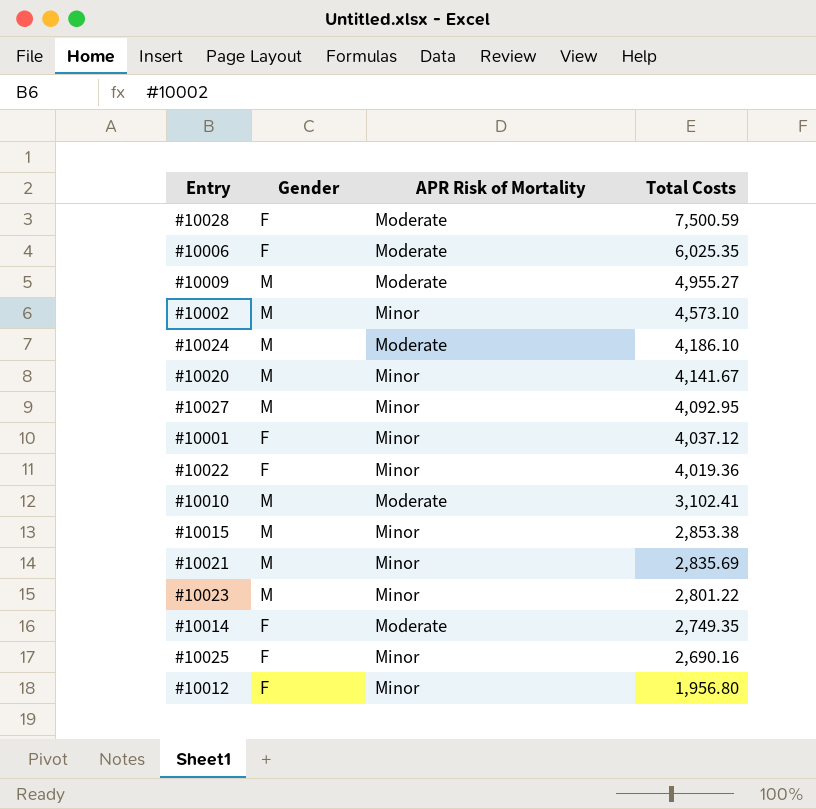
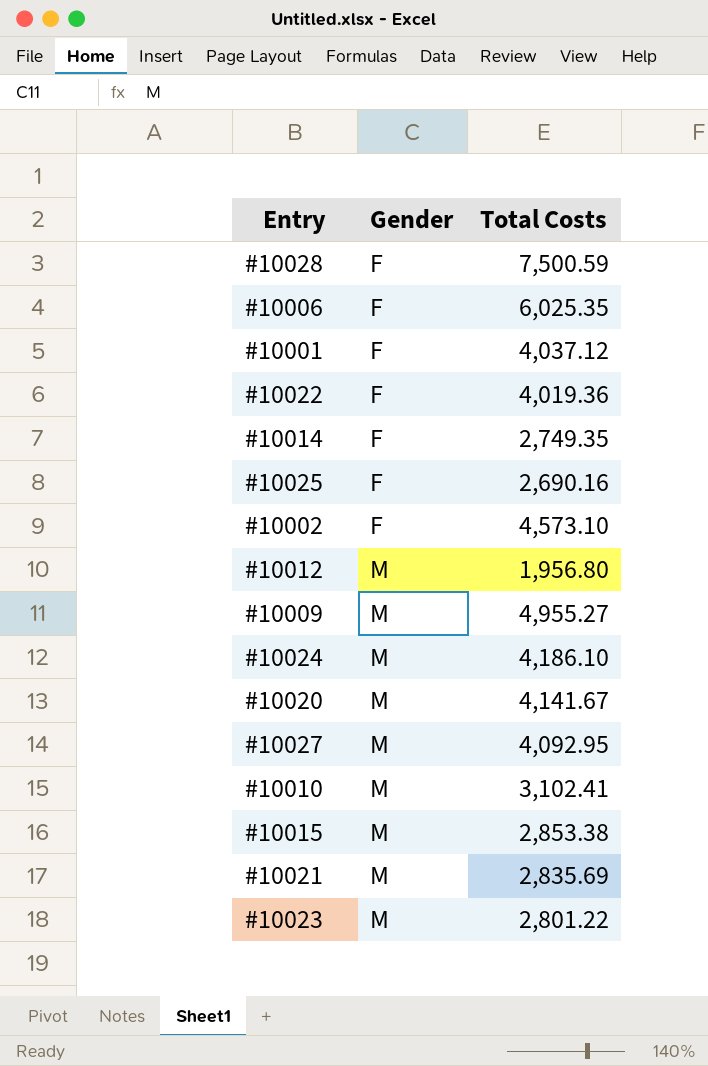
row order: Total Costs descending -> Gender ascending
column APR Risk of Mortality | position: 3 -> none
#10002 | Gender: M -> F
#10012 | Gender: F -> M

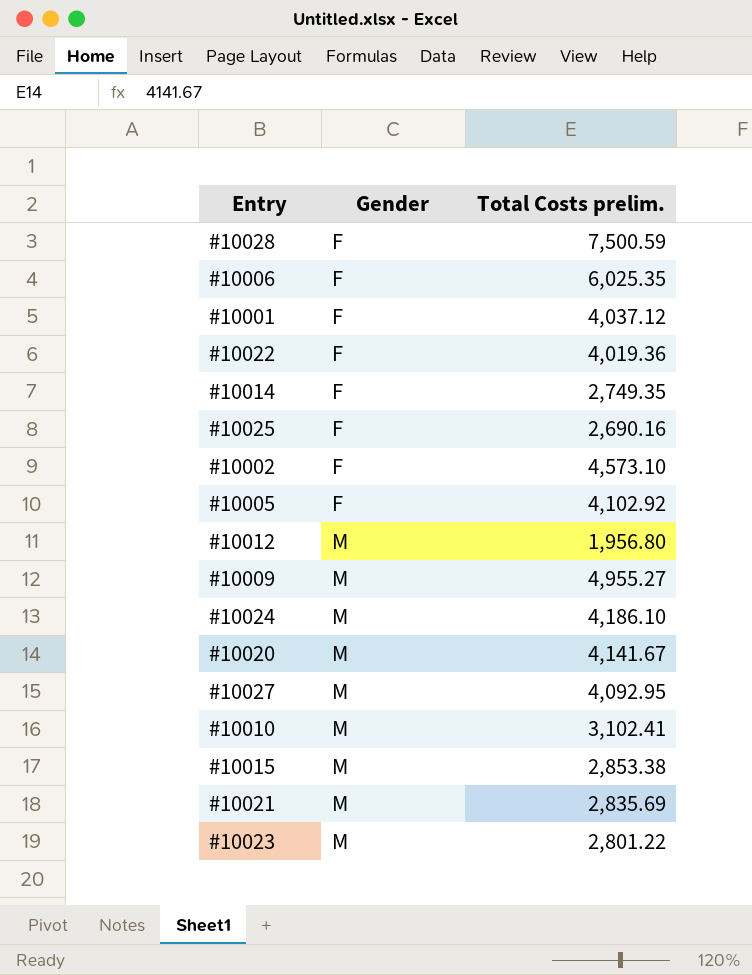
column name: Total Costs -> Total Costs prelim.
row #10005: none -> F | 4,102.92

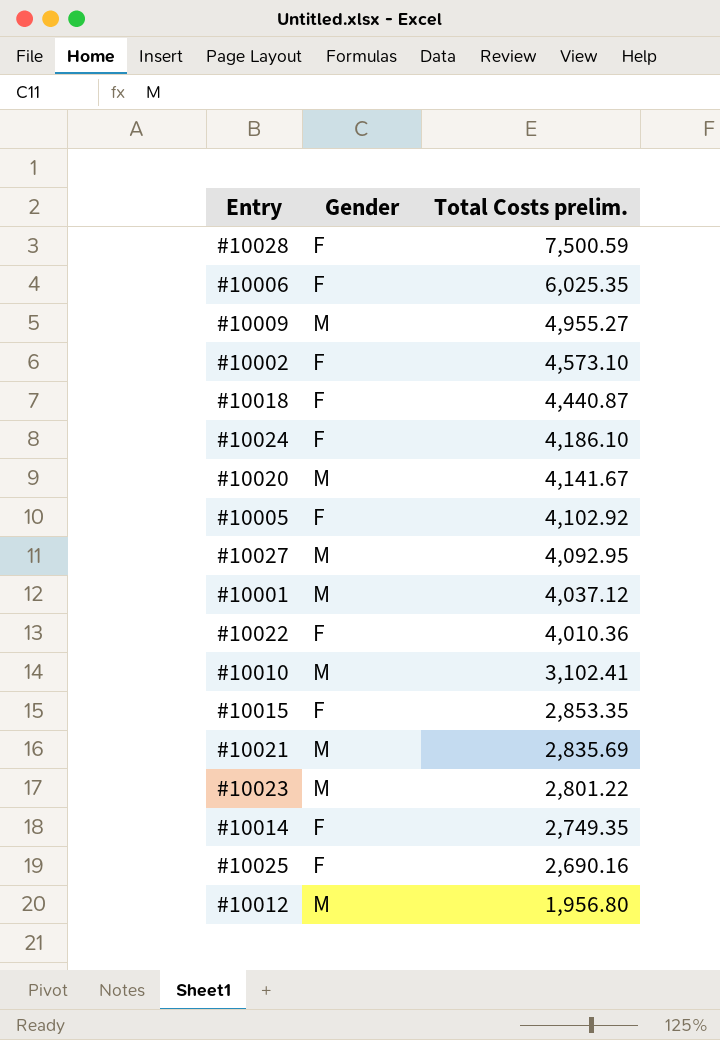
row order: Gender ascending -> Total Costs prelim. descending
row #10018: none -> F | 4,440.87
#10024 | Gender: M -> F
#10001 | Gender: F -> M
#10022 | Total Costs prelim.: 4,019.36 -> 4,010.36
#10015 | Gender: M -> F
#10015 | Total Costs prelim.: 2,853.38 -> 2,853.35

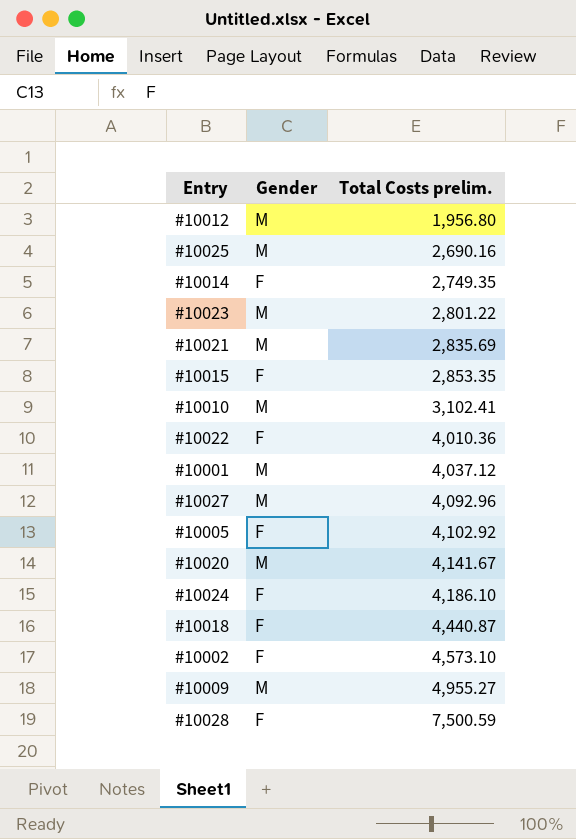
row order: Total Costs prelim. descending -> Total Costs prelim. ascending
row #10006: F | 6,025.35 -> none
#10025 | Gender: F -> M
#10027 | Total Costs prelim.: 4,092.95 -> 4,092.96

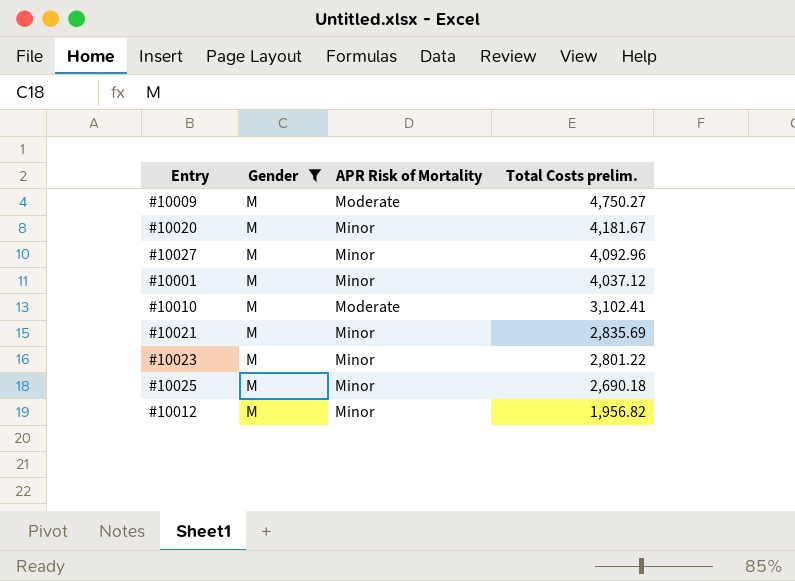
filter: none -> Gender = M
row order: Total Costs prelim. ascending -> Total Costs prelim. descending
column APR Risk of Mortality | position: none -> 3
#10009 | Total Costs prelim.: 4,955.27 -> 4,750.27
#10020 | Total Costs prelim.: 4,141.67 -> 4,181.67
#10025 | Total Costs prelim.: 2,690.16 -> 2,690.18
#10012 | Total Costs prelim.: 1,956.80 -> 1,956.82

